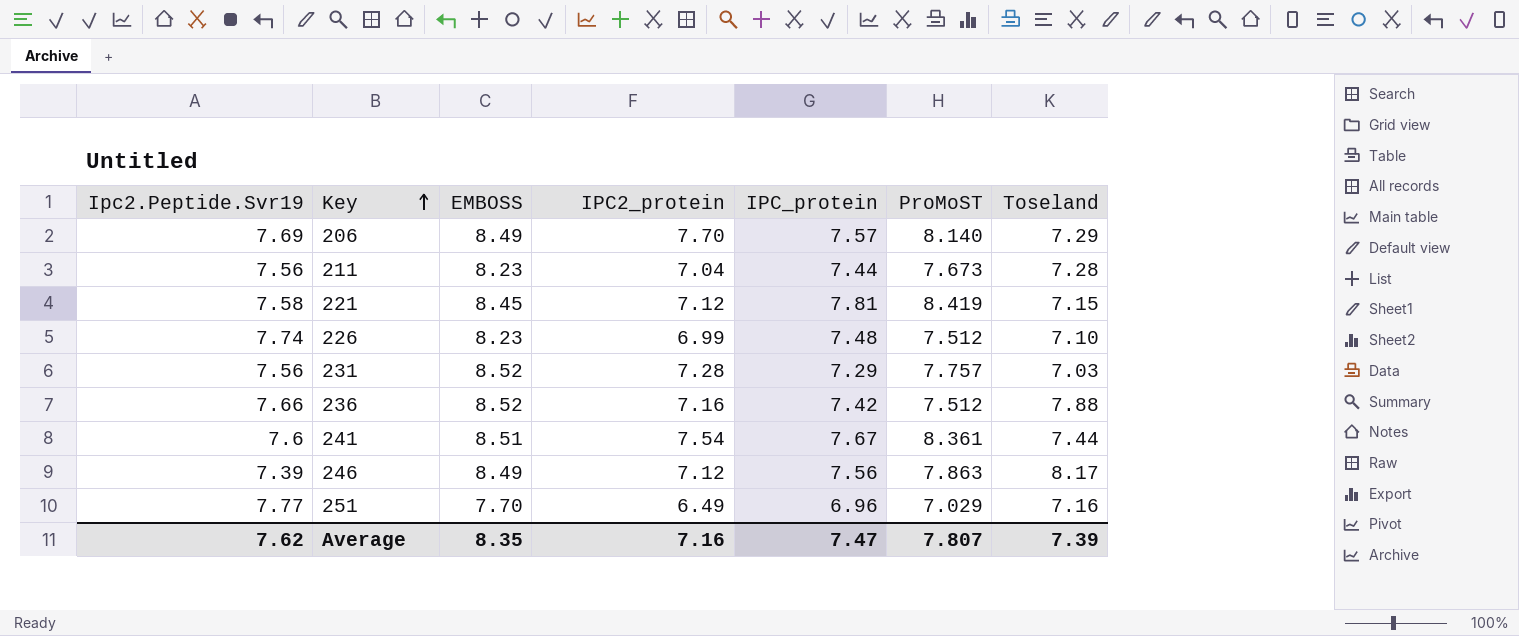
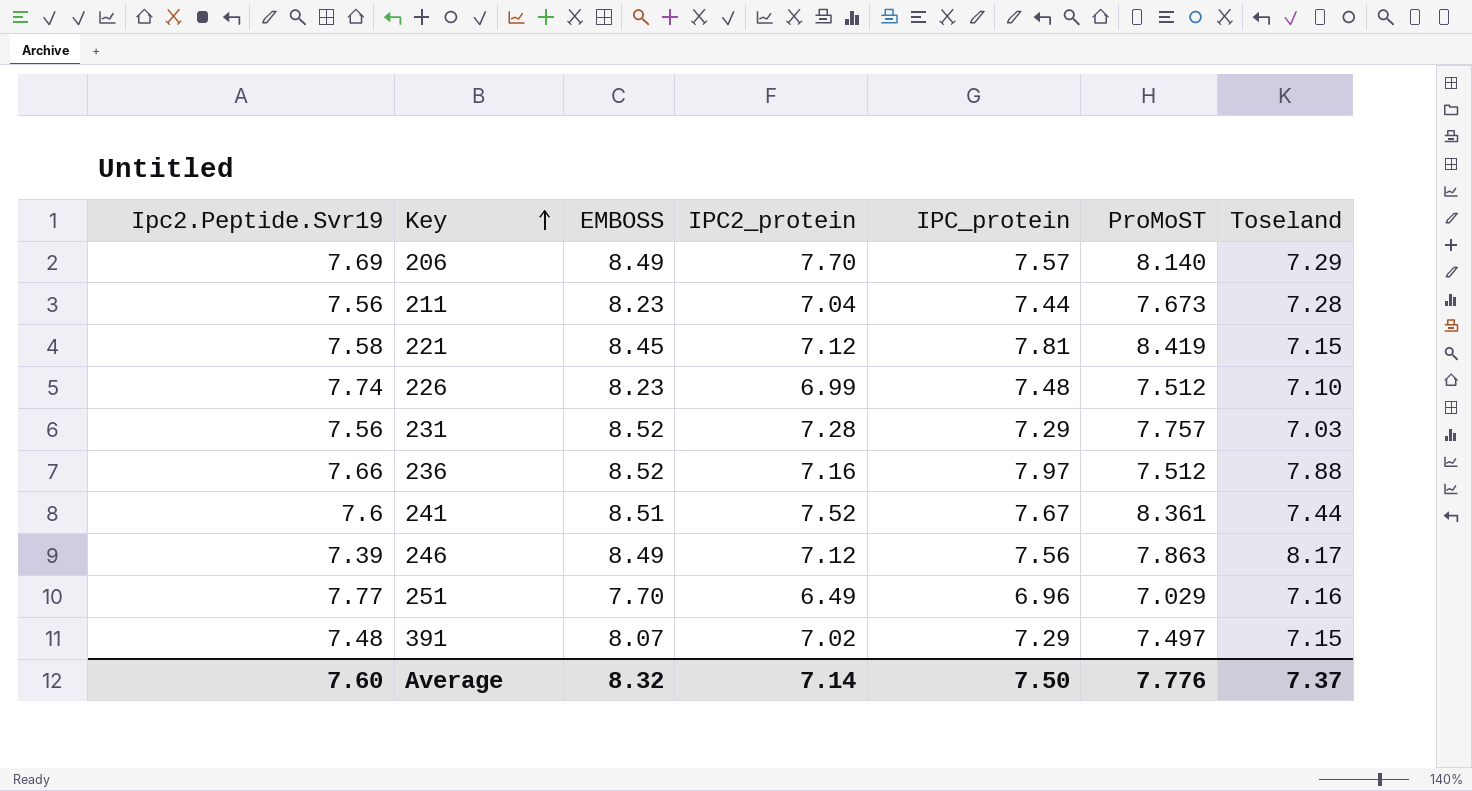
236 | IPC_protein: 7.42 -> 7.97
241 | IPC2_protein: 7.54 -> 7.52
row 391: none -> 7.48 | 8.07 | 7.02 | 7.29 | 7.497 | 7.15
Average | Ipc2.Peptide.Svr19: 7.62 -> 7.60
Average | EMBOSS: 8.35 -> 8.32
Average | IPC2_protein: 7.16 -> 7.14
Average | IPC_protein: 7.47 -> 7.50
Average | ProMoST: 7.807 -> 7.776
Average | Toseland: 7.39 -> 7.37

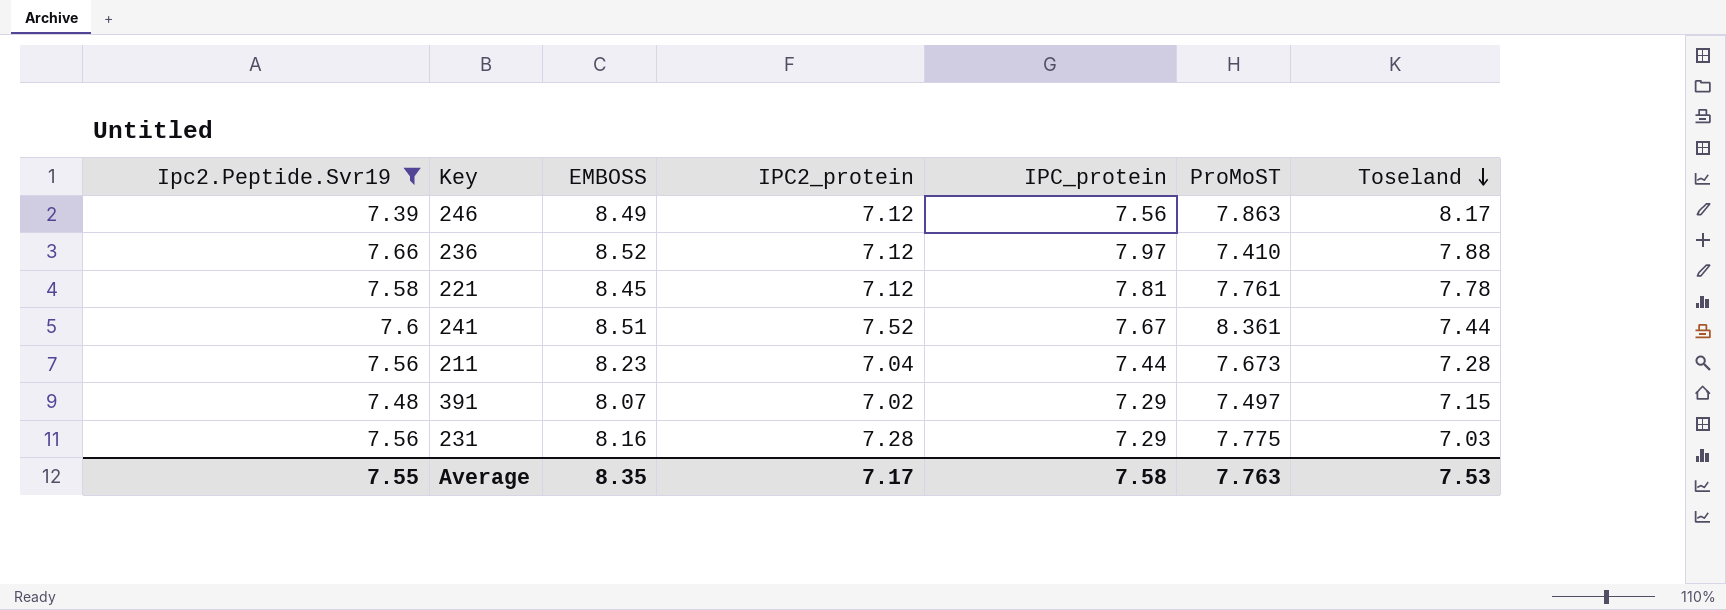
filter: none -> Ipc2.Peptide.Svr19 <= 7.66
row order: Key ascending -> Toseland descending
236 | IPC2_protein: 7.16 -> 7.12
236 | ProMoST: 7.512 -> 7.410
221 | ProMoST: 8.419 -> 7.761
221 | Toseland: 7.15 -> 7.78
231 | EMBOSS: 8.52 -> 8.16
231 | ProMoST: 7.757 -> 7.775
Average | Ipc2.Peptide.Svr19: 7.60 -> 7.55
Average | EMBOSS: 8.32 -> 8.35
Average | IPC2_protein: 7.14 -> 7.17
Average | IPC_protein: 7.50 -> 7.58
Average | ProMoST: 7.776 -> 7.763
Average | Toseland: 7.37 -> 7.53

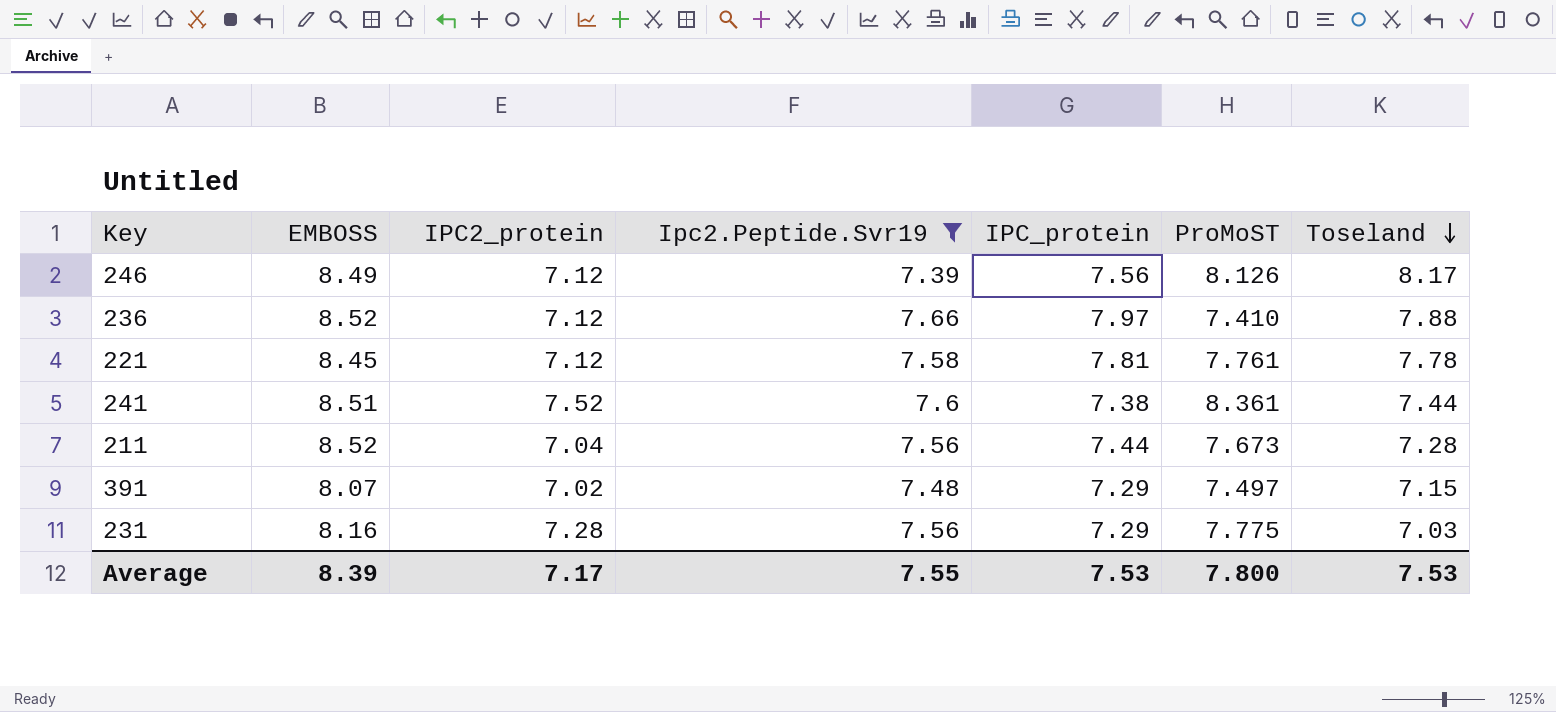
column Ipc2.Peptide.Svr19 | position: 1 -> 4
246 | ProMoST: 7.863 -> 8.126
241 | IPC_protein: 7.67 -> 7.38
211 | EMBOSS: 8.23 -> 8.52
Average | EMBOSS: 8.35 -> 8.39
Average | IPC_protein: 7.58 -> 7.53
Average | ProMoST: 7.763 -> 7.800

